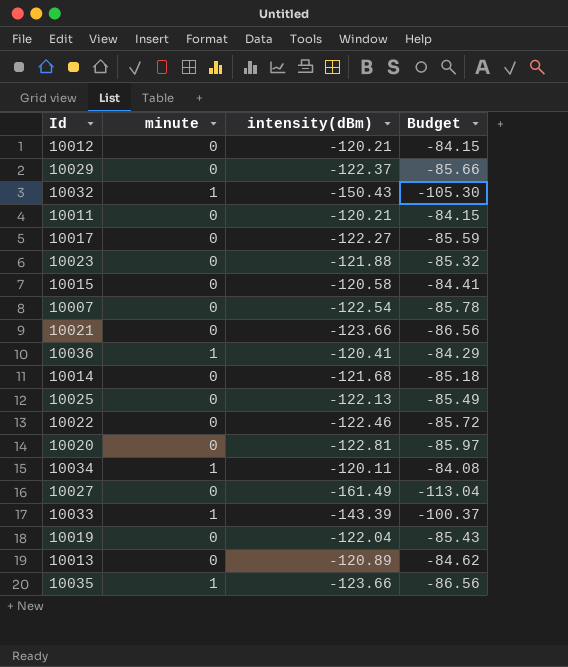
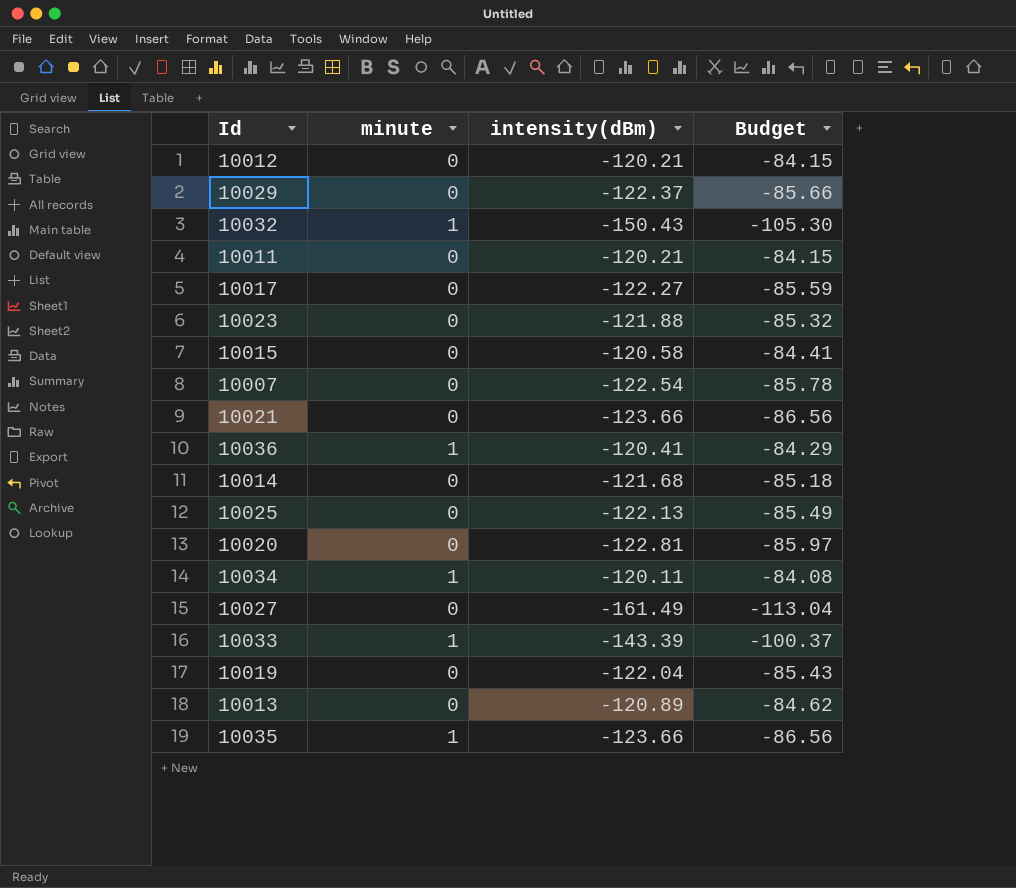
row 10022: 0 | -122.46 | -85.72 -> none

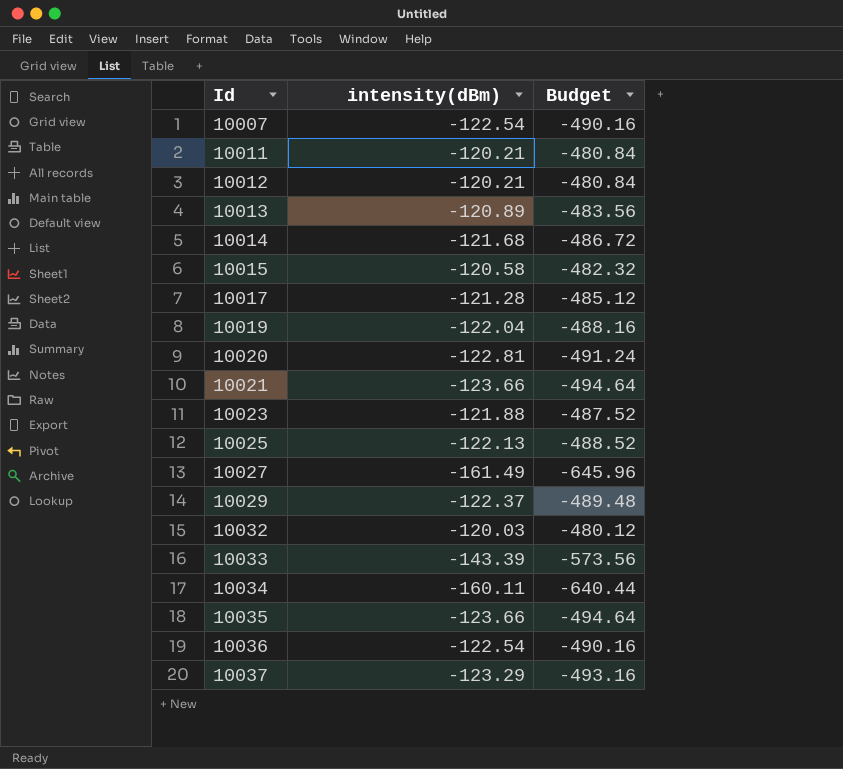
row order: none -> Id ascending
column minute | position: 2 -> none
column Budget | formula: [intensity(dBm)] * 0.7 -> [intensity(dBm)] * 4
10017 | intensity(dBm): -122.27 -> -121.28
10032 | intensity(dBm): -150.43 -> -120.03
10034 | intensity(dBm): -120.11 -> -160.11
10036 | intensity(dBm): -120.41 -> -122.54
row 10037: none -> -123.29 | -493.16

